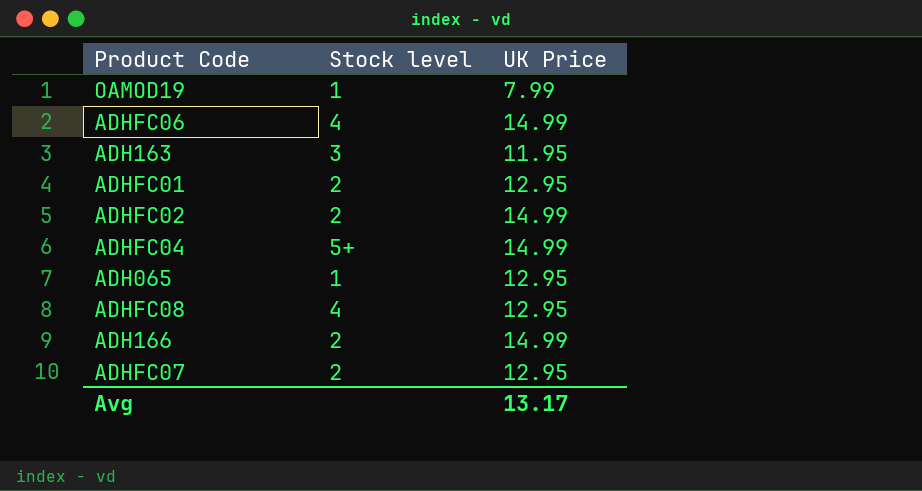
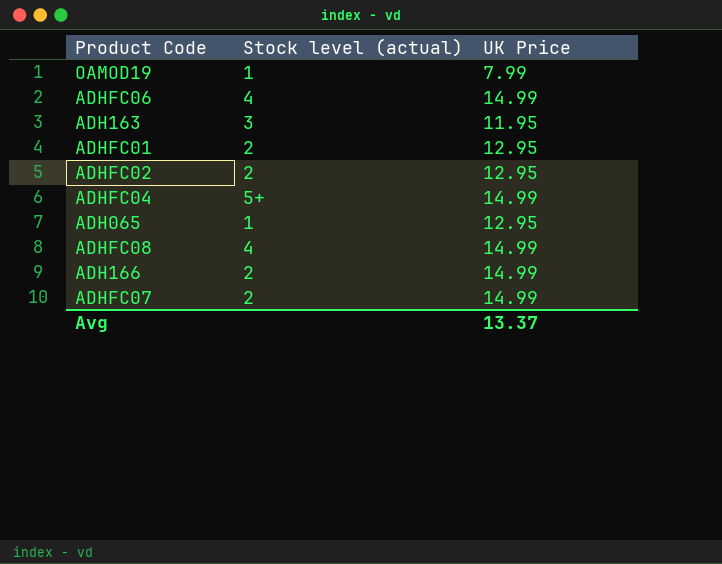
column name: Stock level -> Stock level (actual)
ADHFC02 | UK Price: 14.99 -> 12.95
ADHFC08 | UK Price: 12.95 -> 14.99
ADHFC07 | UK Price: 12.95 -> 14.99
Avg | UK Price: 13.17 -> 13.37

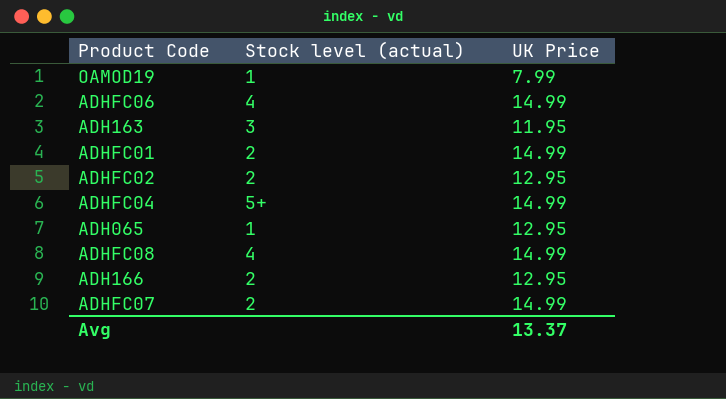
ADHFC01 | UK Price: 12.95 -> 14.99
ADH166 | UK Price: 14.99 -> 12.95

